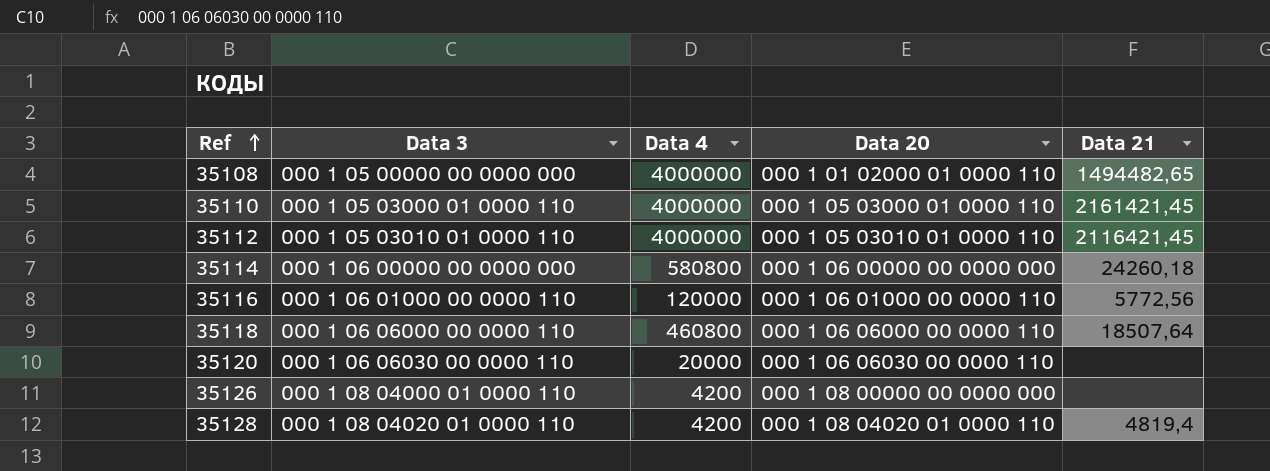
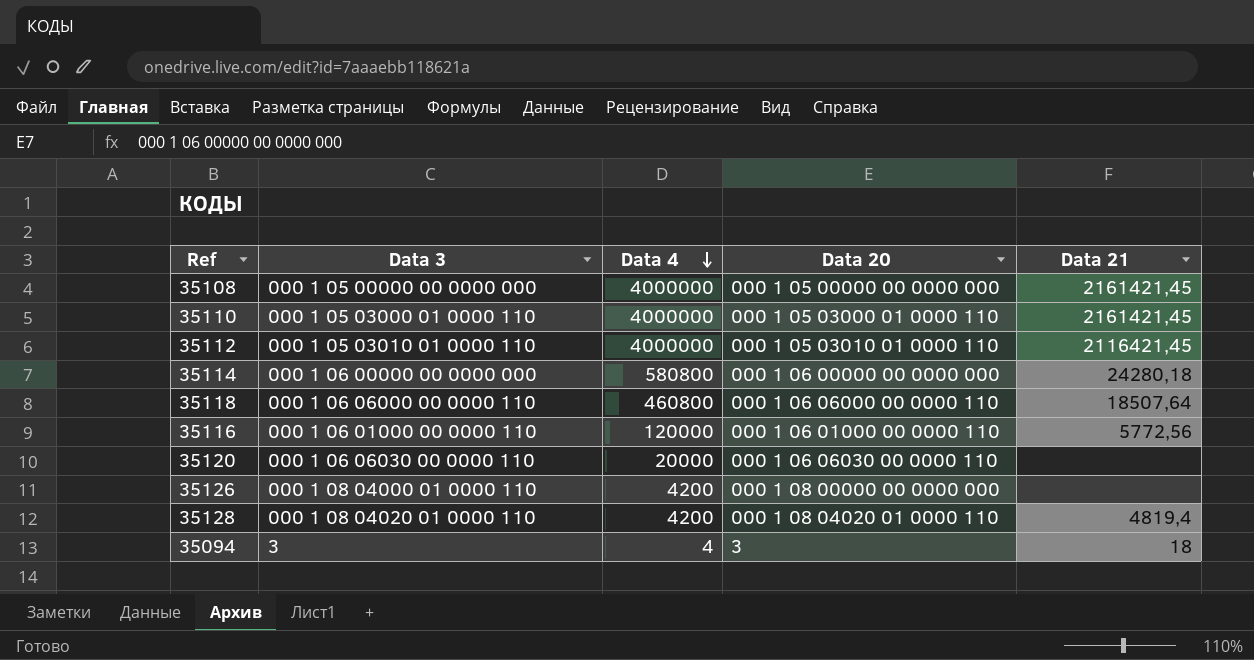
row order: Ref ascending -> Data 4 descending
35108 | Data 20: 000 1 01 02000 01 0000 110 -> 000 1 05 00000 00 0000 000
35108 | Data 21: 1494482,65 -> 2161421,45
35114 | Data 21: 24260,18 -> 24280,18
row 35094: none -> 3 | 4 | 3 | 18

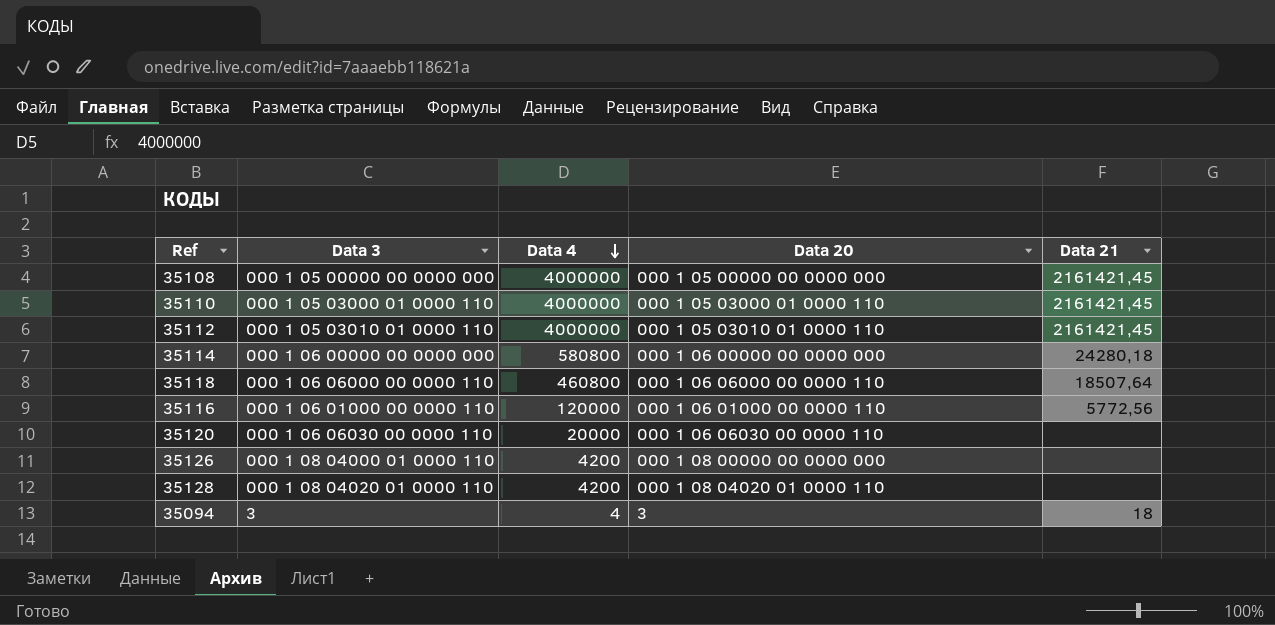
35112 | Data 21: 2116421,45 -> 2161421,45
35128 | Data 21: 4819,4 -> none

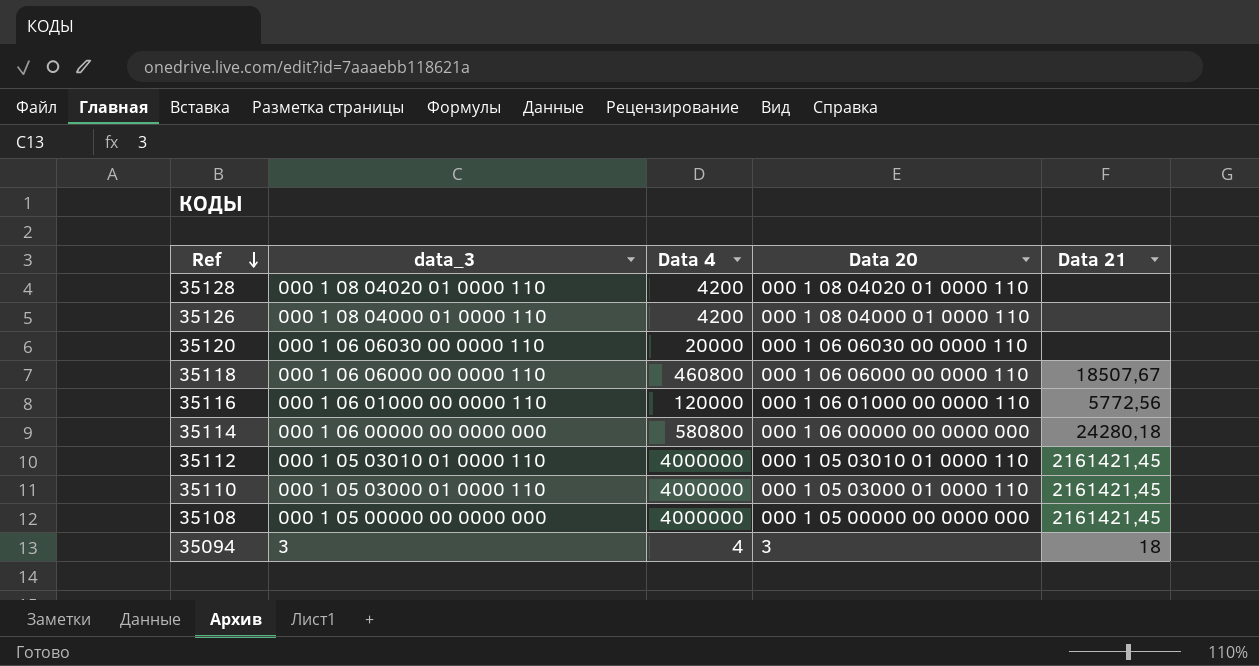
row order: Data 4 descending -> Ref descending
column name: Data 3 -> data_3
35126 | Data 20: 000 1 08 00000 00 0000 000 -> 000 1 08 04000 01 0000 110
35118 | Data 21: 18507,64 -> 18507,67

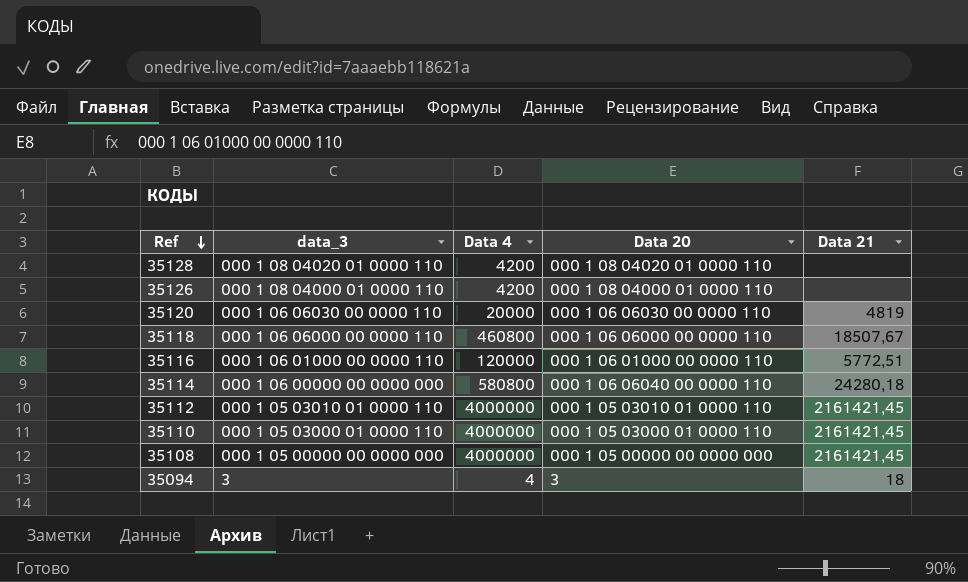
35120 | Data 21: none -> 4819
35116 | Data 21: 5772,56 -> 5772,51
35114 | Data 20: 000 1 06 00000 00 0000 000 -> 000 1 06 06040 00 0000 110

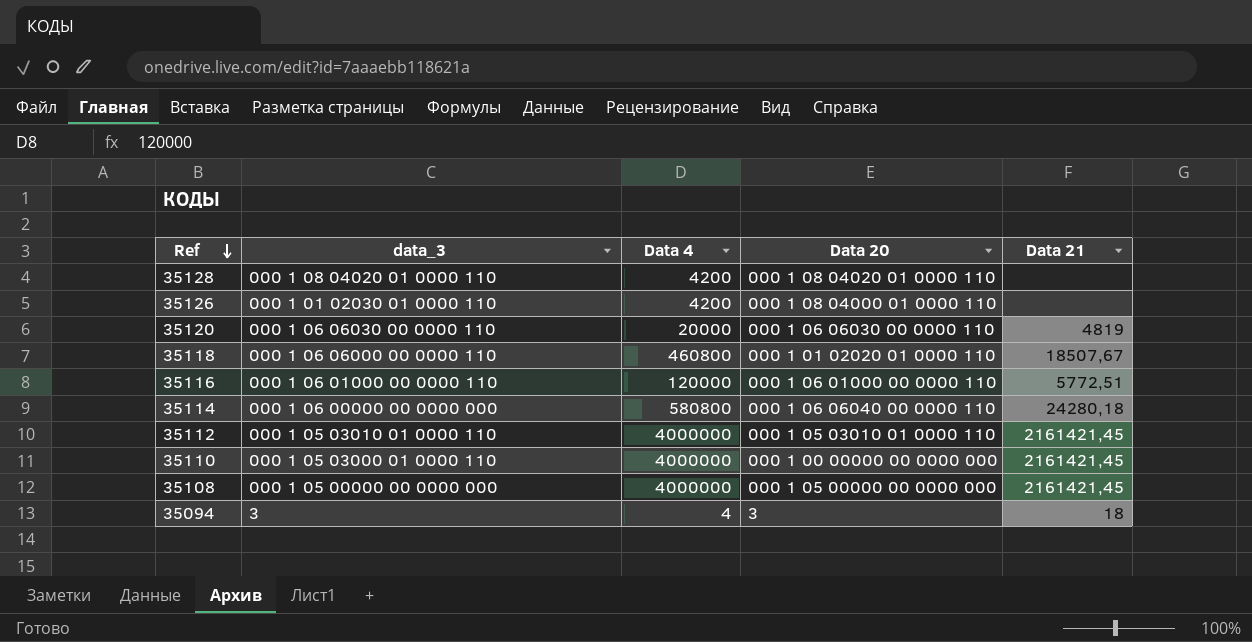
35126 | data_3: 000 1 08 04000 01 0000 110 -> 000 1 01 02030 01 0000 110
35118 | Data 20: 000 1 06 06000 00 0000 110 -> 000 1 01 02020 01 0000 110
35110 | Data 20: 000 1 05 03000 01 0000 110 -> 000 1 00 00000 00 0000 000

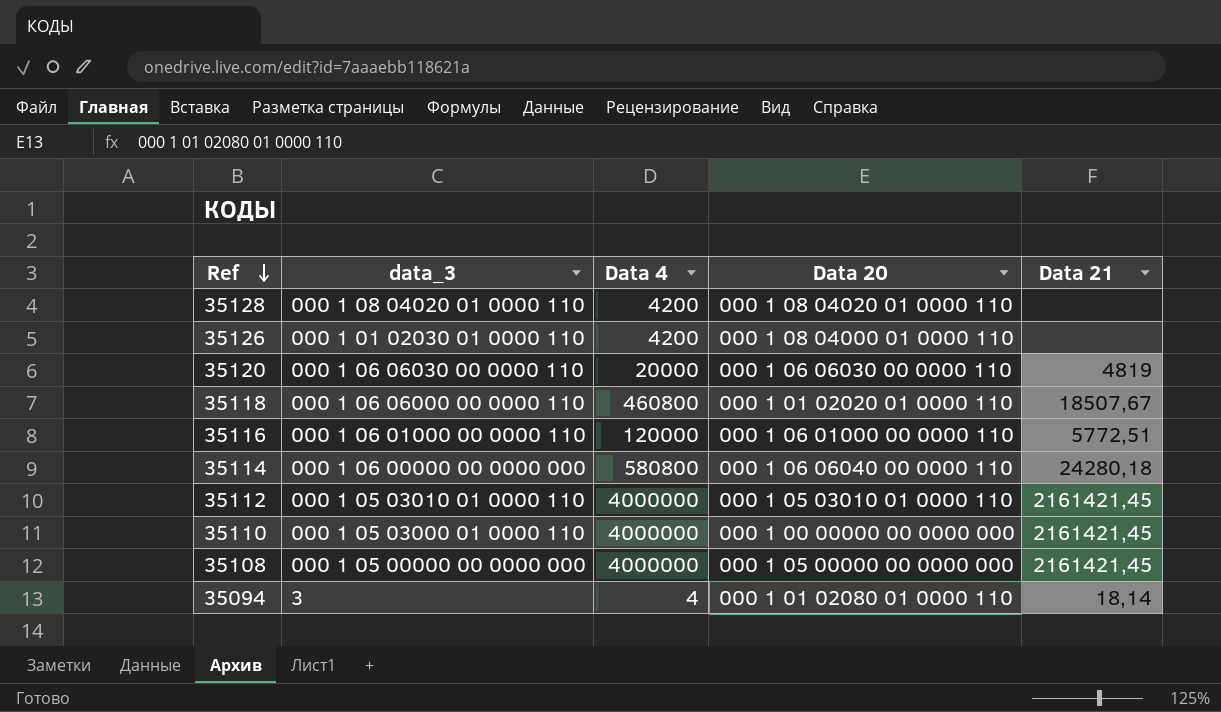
35094 | Data 20: 3 -> 000 1 01 02080 01 0000 110
35094 | Data 21: 18 -> 18,14

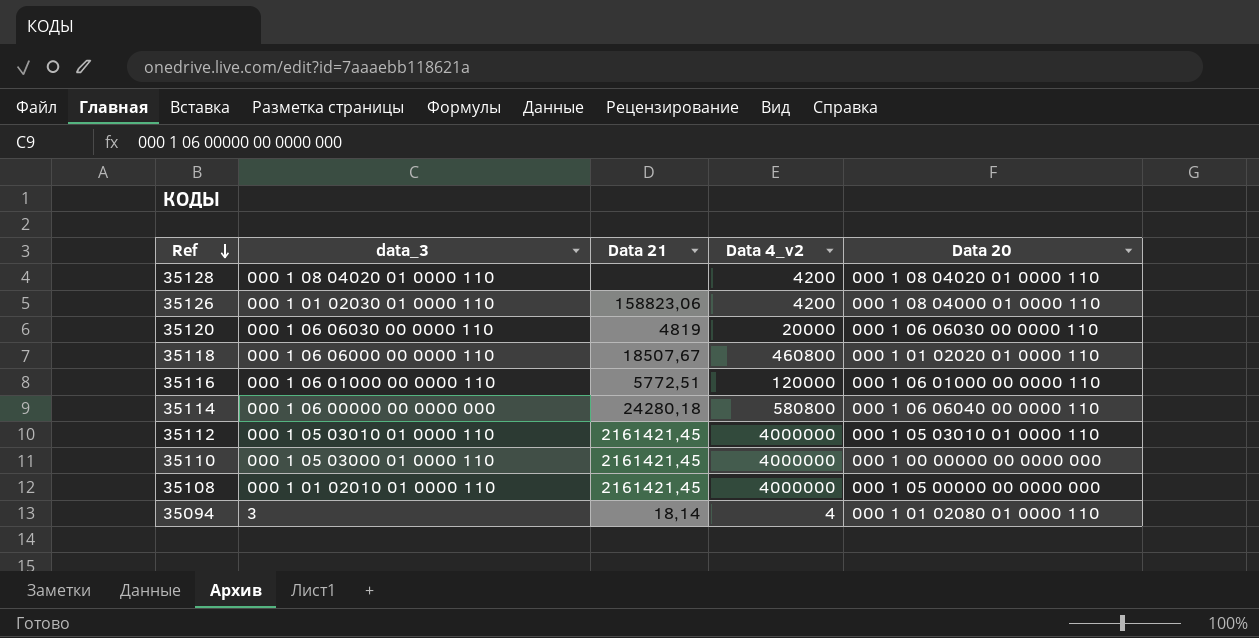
column Data 21 | position: 5 -> 3
column name: Data 4 -> Data 4_v2
35126 | Data 21: none -> 158823,06
35108 | data_3: 000 1 05 00000 00 0000 000 -> 000 1 01 02010 01 0000 110

